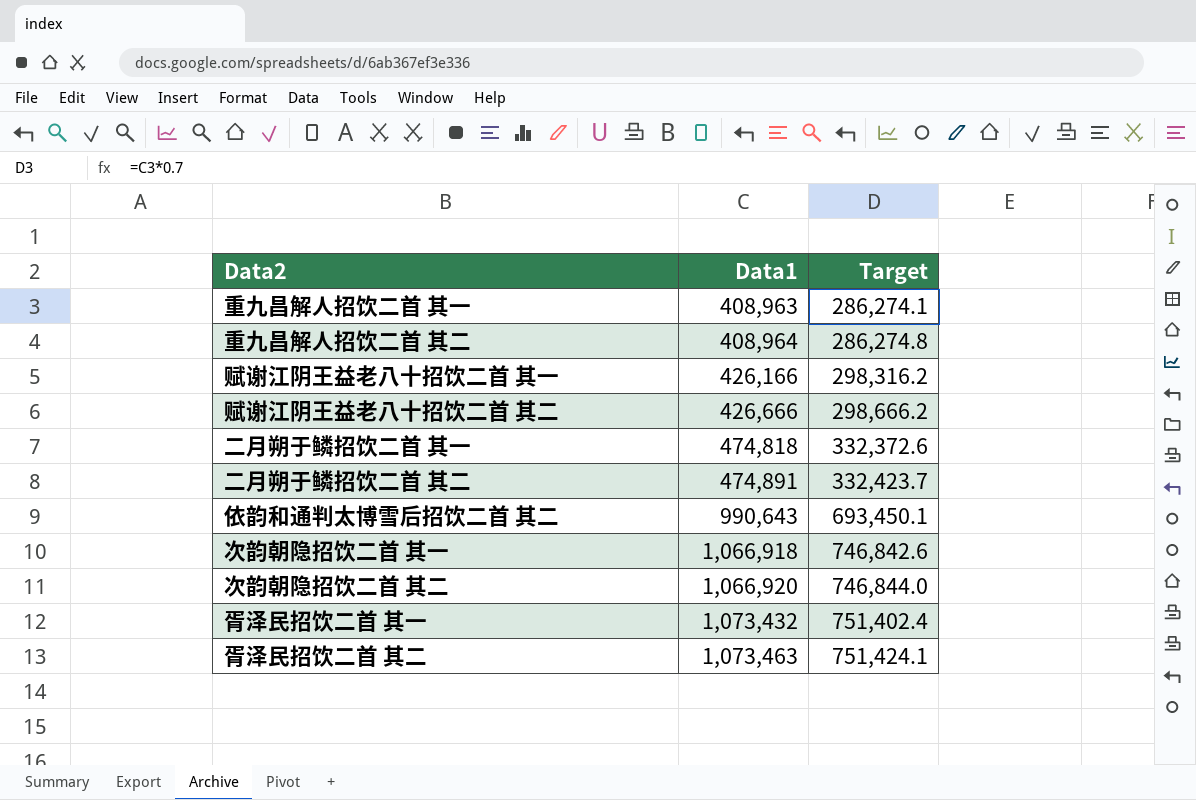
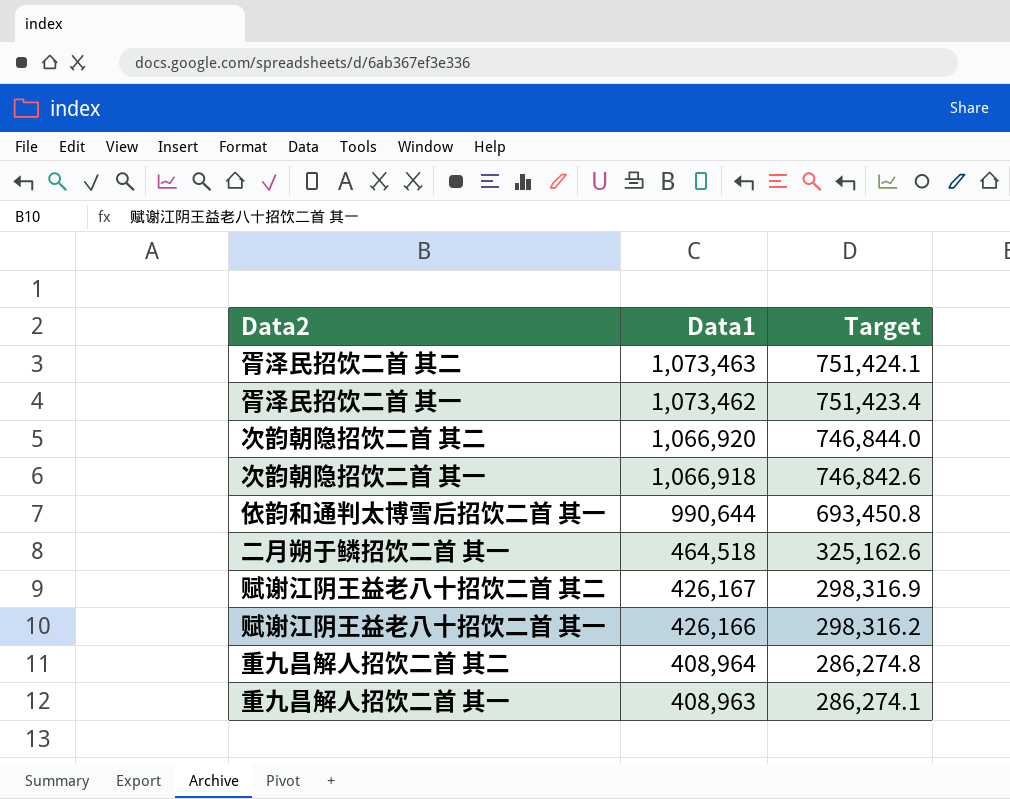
row order: Data1 ascending -> Data1 descending
row 二月朔于鳞招饮二首 其二: 474,891 | 332,423.7 -> none
row 依韵和通判太博雪后招饮二首 其二: 990,643 | 693,450.1 -> none
胥泽民招饮二首 其一 | Data1: 1,073,432 -> 1,073,462
胥泽民招饮二首 其一 | Target: 751,402.4 -> 751,423.4
row 依韵和通判太博雪后招饮二首 其一: none -> 990,644 | 693,450.8
二月朔于鳞招饮二首 其一 | Data1: 474,818 -> 464,518
二月朔于鳞招饮二首 其一 | Target: 332,372.6 -> 325,162.6
赋谢江阴王益老八十招饮二首 其二 | Data1: 426,666 -> 426,167
赋谢江阴王益老八十招饮二首 其二 | Target: 298,666.2 -> 298,316.9

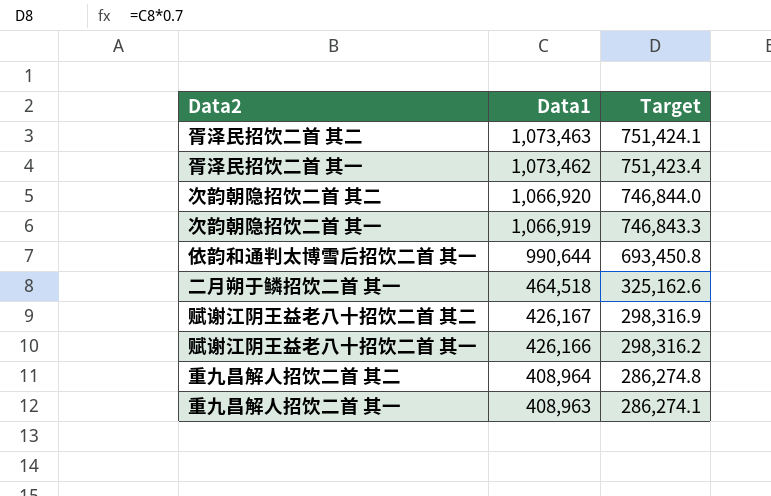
次韵朝隐招饮二首 其一 | Data1: 1,066,918 -> 1,066,919
次韵朝隐招饮二首 其一 | Target: 746,842.6 -> 746,843.3

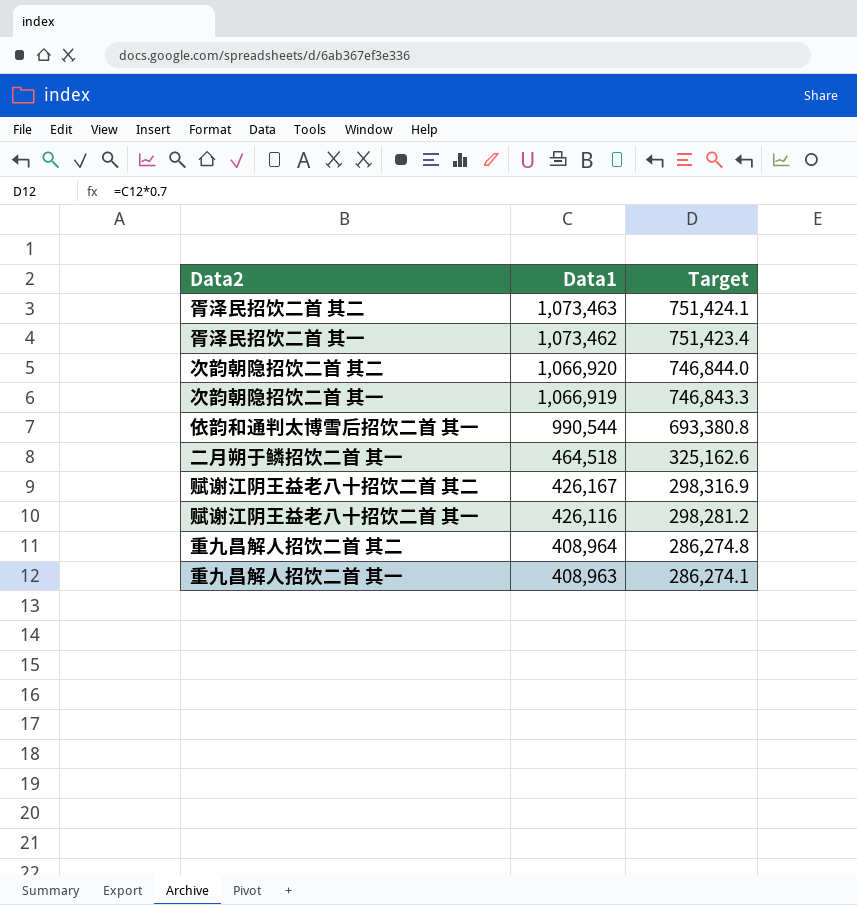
依韵和通判太博雪后招饮二首 其一 | Data1: 990,644 -> 990,544
依韵和通判太博雪后招饮二首 其一 | Target: 693,450.8 -> 693,380.8
赋谢江阴王益老八十招饮二首 其一 | Data1: 426,166 -> 426,116
赋谢江阴王益老八十招饮二首 其一 | Target: 298,316.2 -> 298,281.2

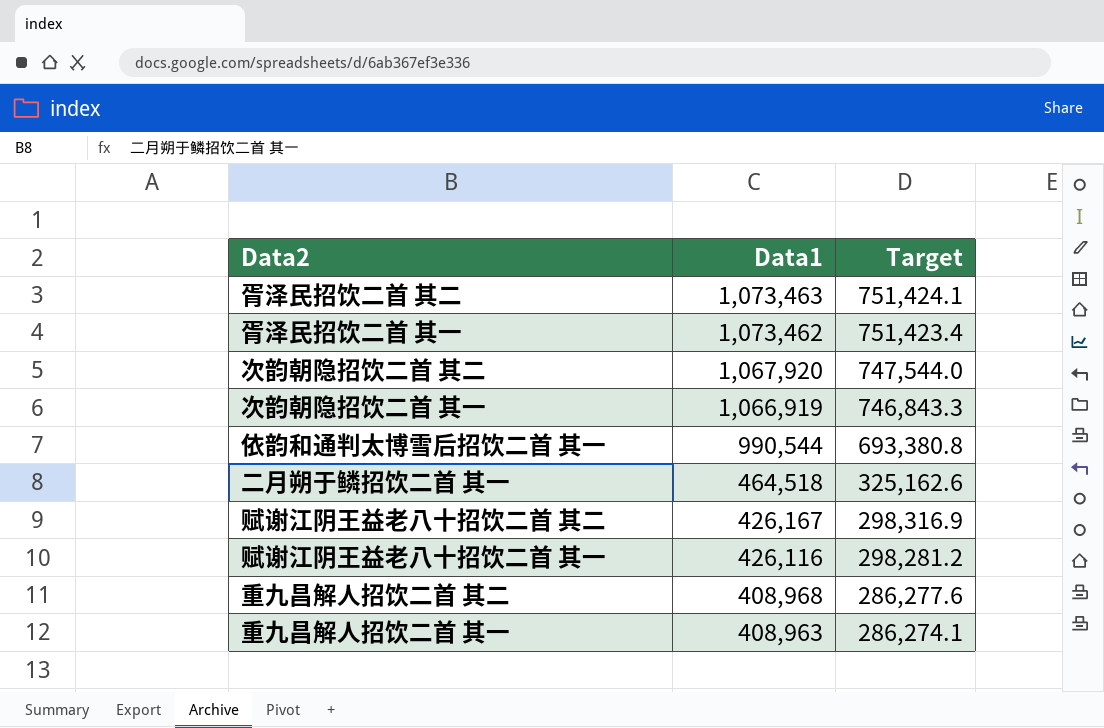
次韵朝隐招饮二首 其二 | Data1: 1,066,920 -> 1,067,920
次韵朝隐招饮二首 其二 | Target: 746,844.0 -> 747,544.0
重九昌解人招饮二首 其二 | Data1: 408,964 -> 408,968
重九昌解人招饮二首 其二 | Target: 286,274.8 -> 286,277.6

